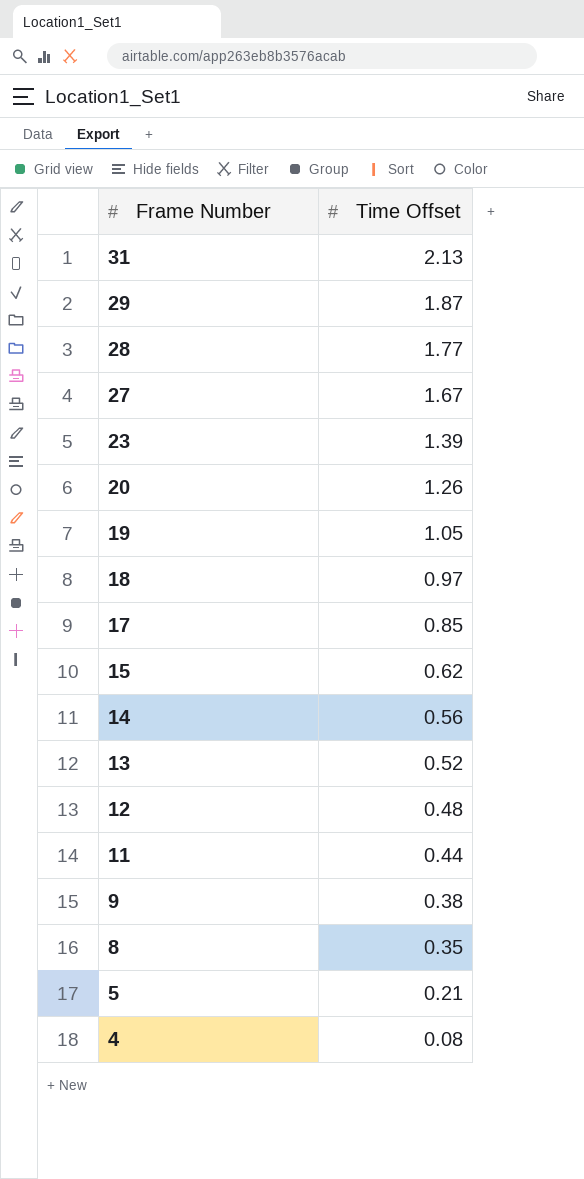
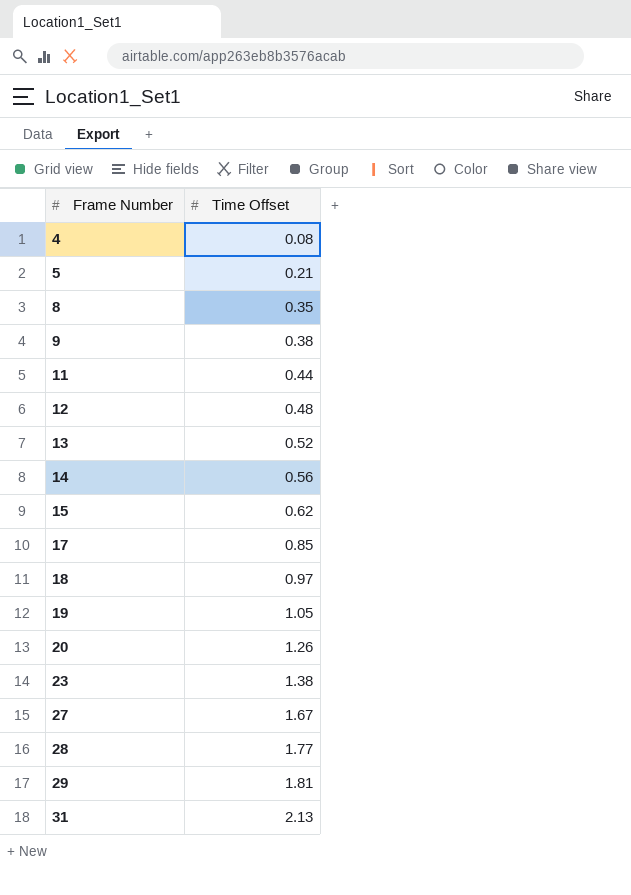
row order: Frame Number descending -> Frame Number ascending
23 | Time Offset: 1.39 -> 1.38
29 | Time Offset: 1.87 -> 1.81

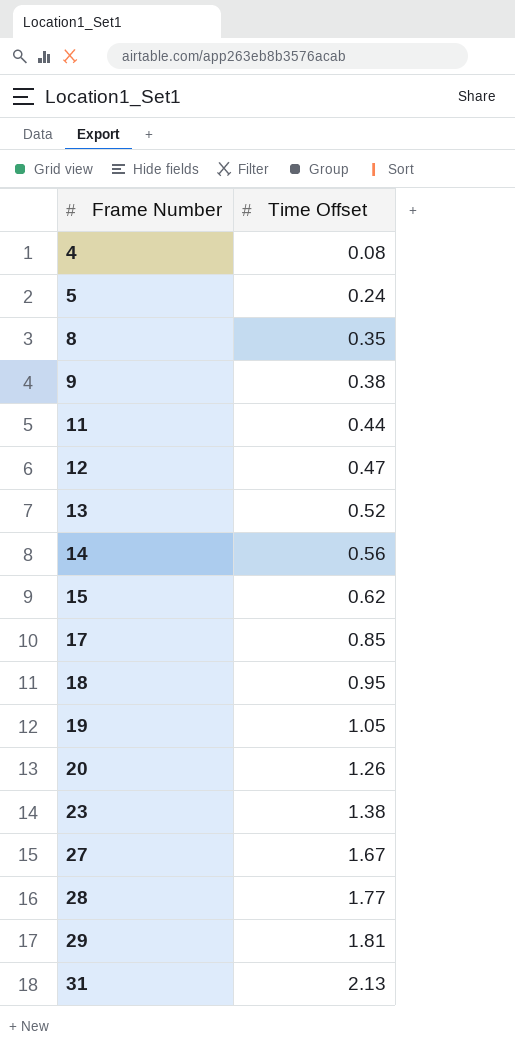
5 | Time Offset: 0.21 -> 0.24
12 | Time Offset: 0.48 -> 0.47
18 | Time Offset: 0.97 -> 0.95

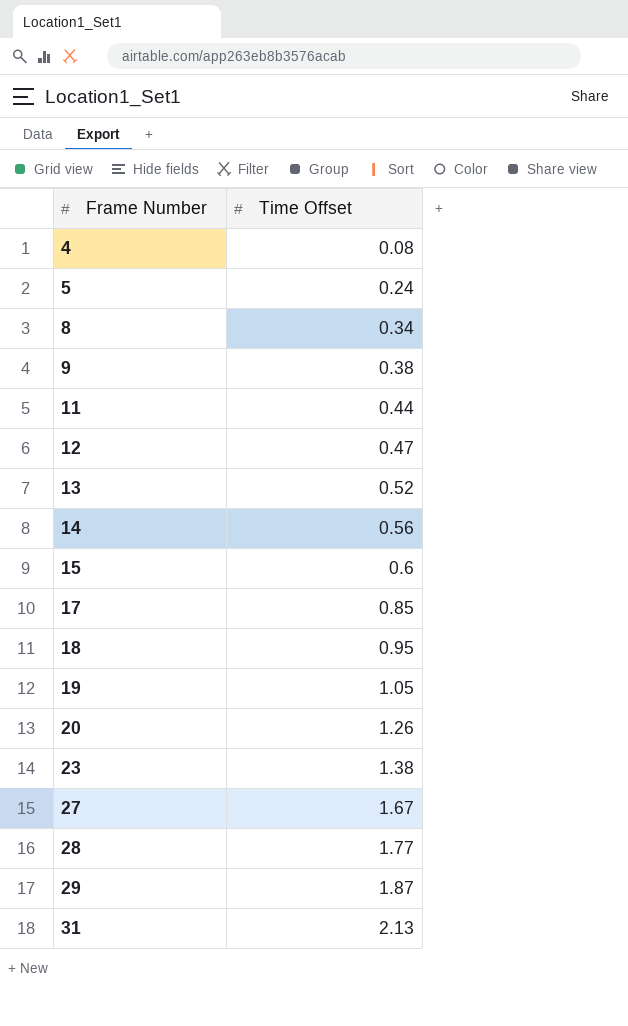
8 | Time Offset: 0.35 -> 0.34
15 | Time Offset: 0.62 -> 0.6
29 | Time Offset: 1.81 -> 1.87

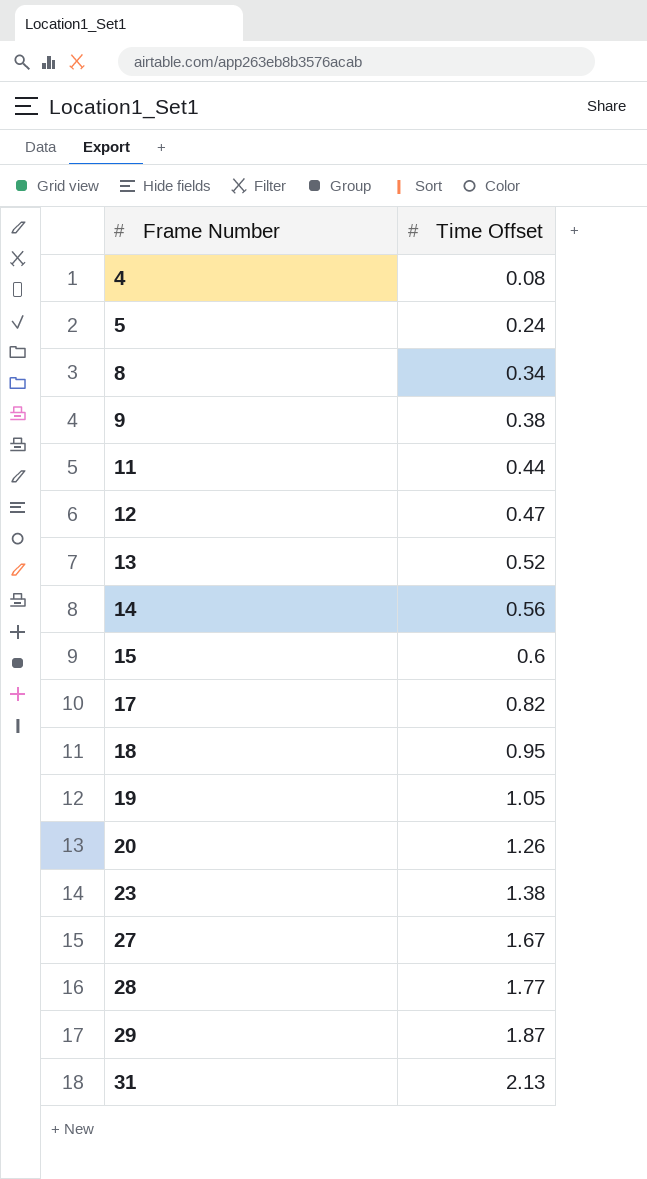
17 | Time Offset: 0.85 -> 0.82

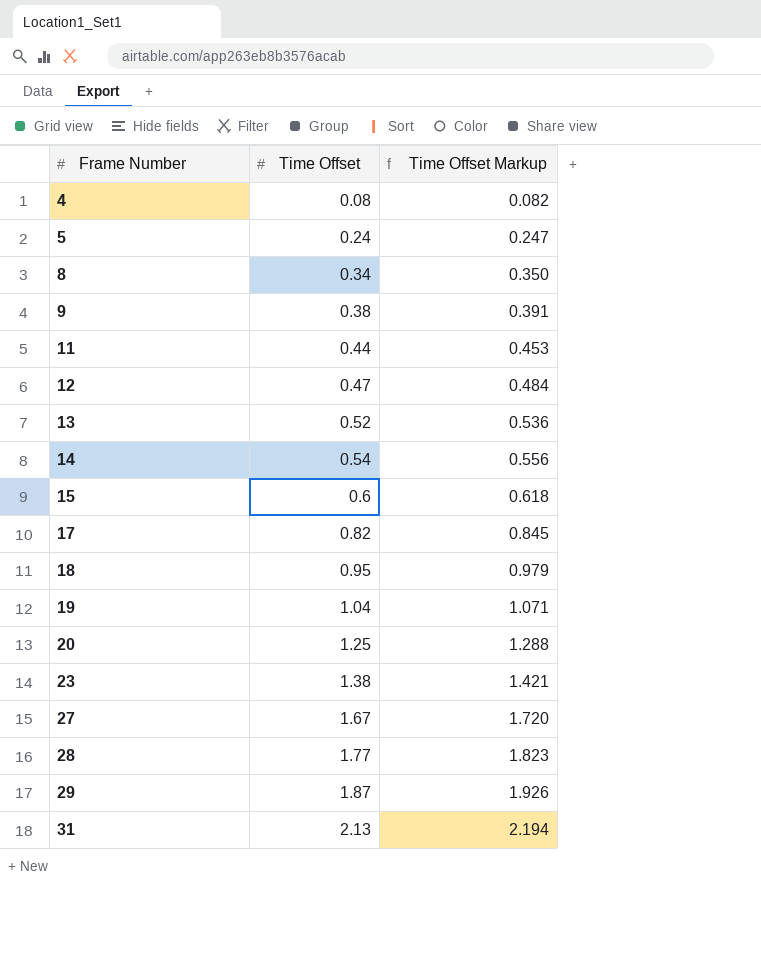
column Time Offset Markup | formula: none -> [Time Offset] * 1.03
14 | Time Offset: 0.56 -> 0.54
19 | Time Offset: 1.05 -> 1.04
20 | Time Offset: 1.26 -> 1.25

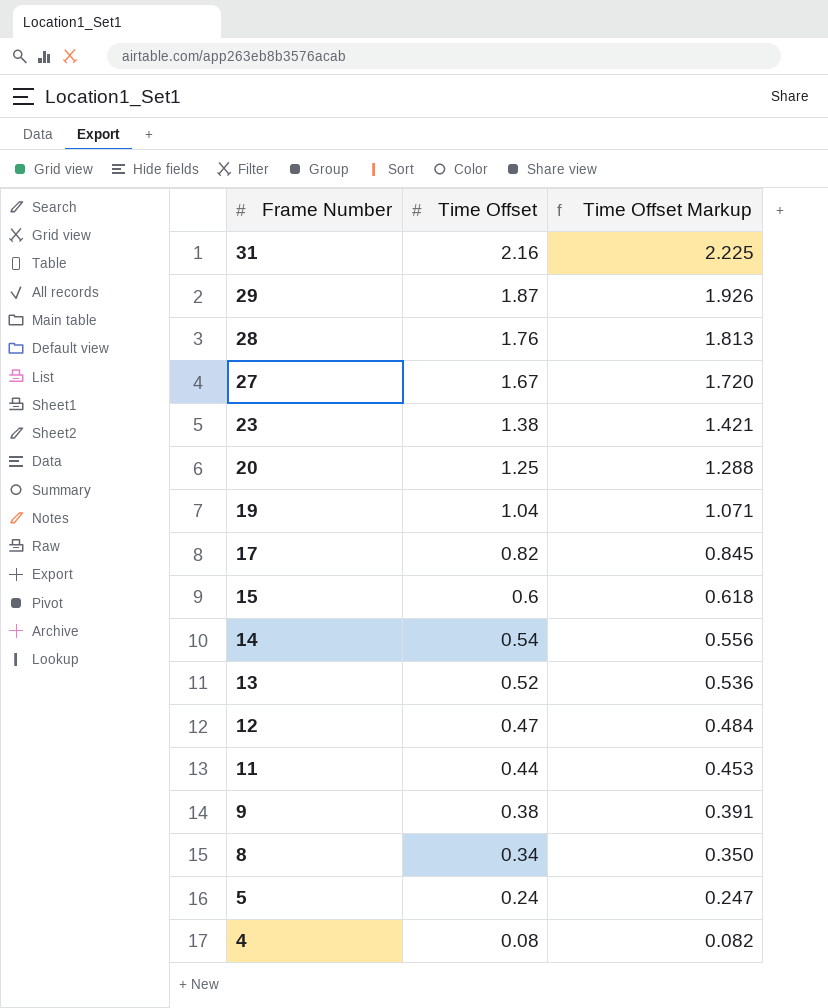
row order: Frame Number ascending -> Frame Number descending
row 18: 0.95 | 0.979 -> none
31 | Time Offset: 2.13 -> 2.16
31 | Time Offset Markup: 2.194 -> 2.225
28 | Time Offset: 1.77 -> 1.76
28 | Time Offset Markup: 1.823 -> 1.813

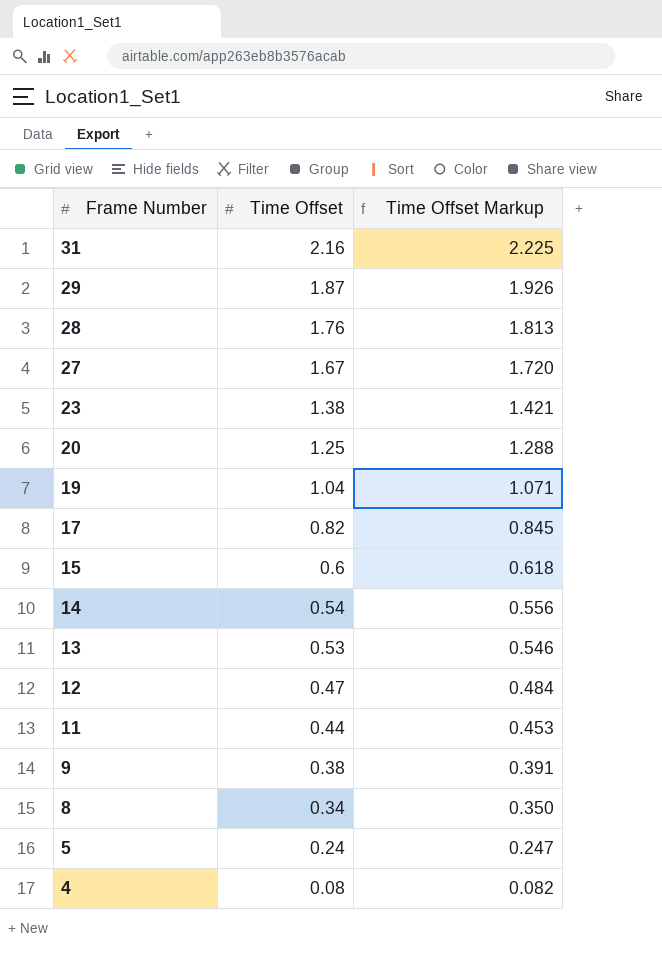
13 | Time Offset: 0.52 -> 0.53
13 | Time Offset Markup: 0.536 -> 0.546

